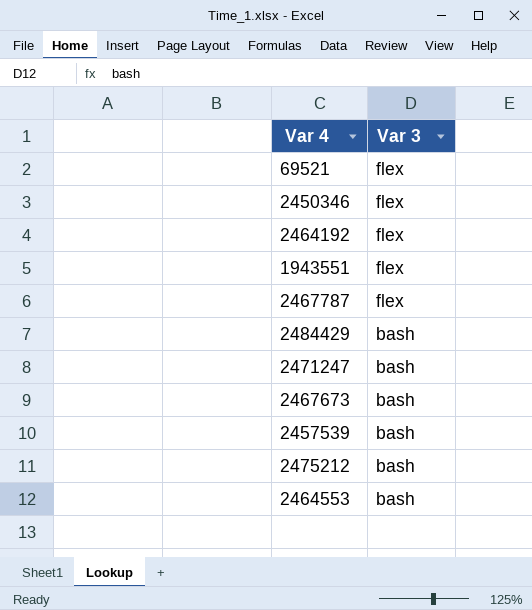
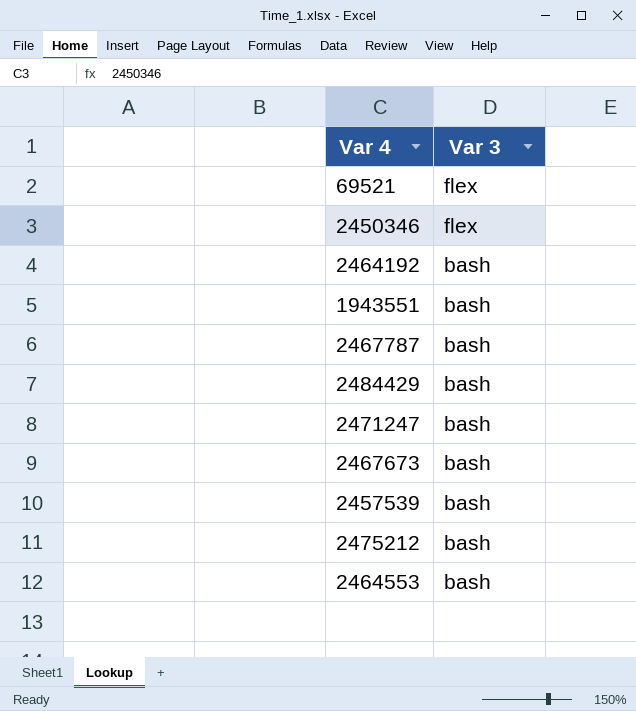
2464192 | Var 3: flex -> bash
1943551 | Var 3: flex -> bash
2467787 | Var 3: flex -> bash

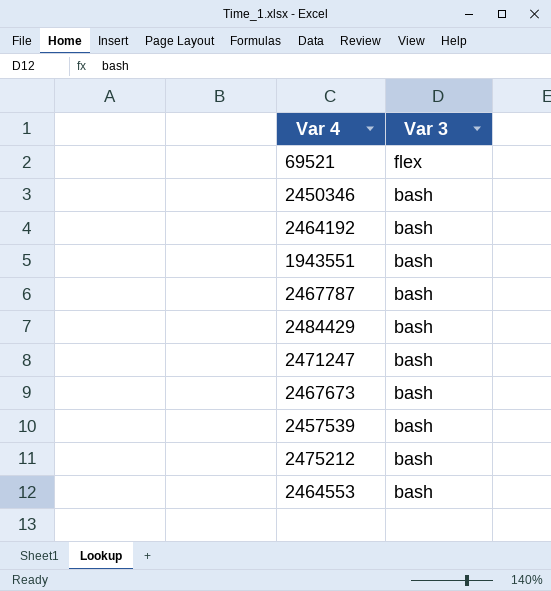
2450346 | Var 3: flex -> bash

